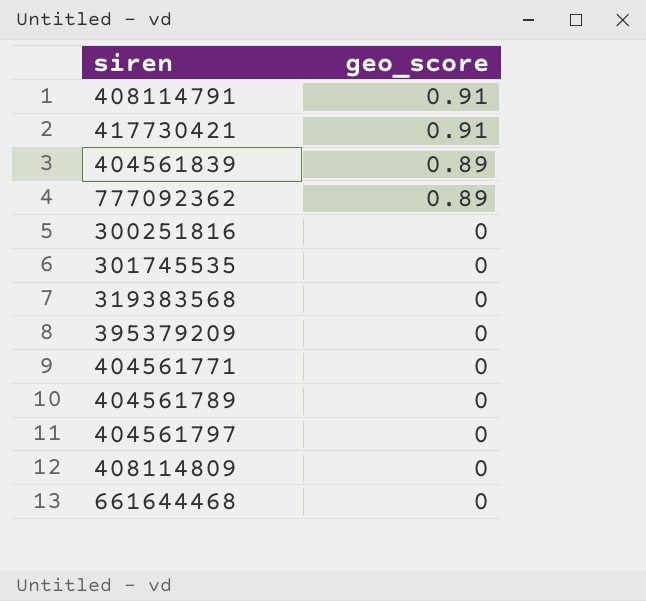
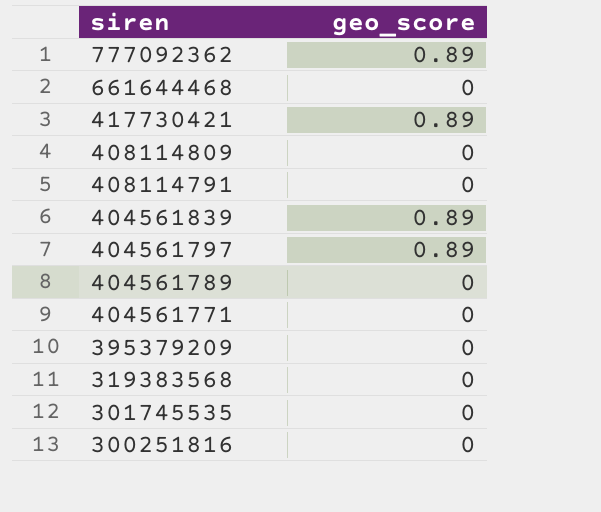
row order: geo_score descending -> siren descending
417730421 | geo_score: 0.91 -> 0.89
408114791 | geo_score: 0.91 -> 0
404561797 | geo_score: 0 -> 0.89

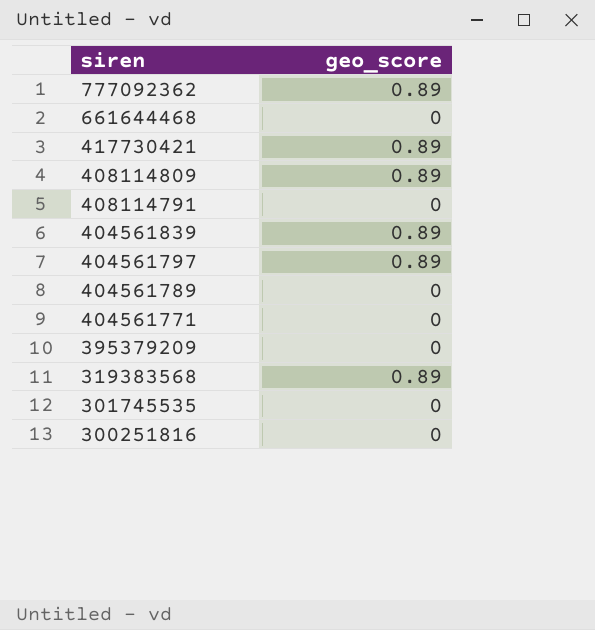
408114809 | geo_score: 0 -> 0.89
319383568 | geo_score: 0 -> 0.89

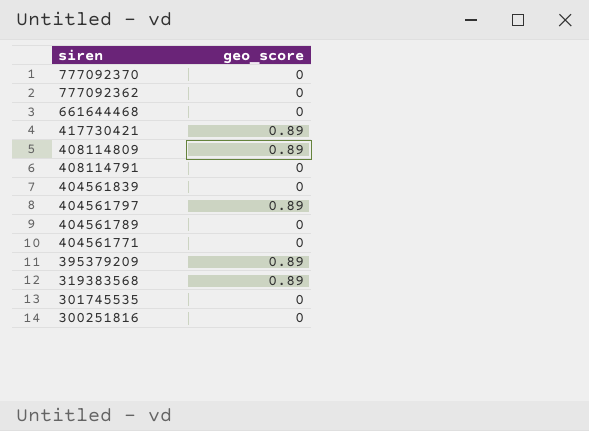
row 777092370: none -> 0
777092362 | geo_score: 0.89 -> 0
404561839 | geo_score: 0.89 -> 0
395379209 | geo_score: 0 -> 0.89

